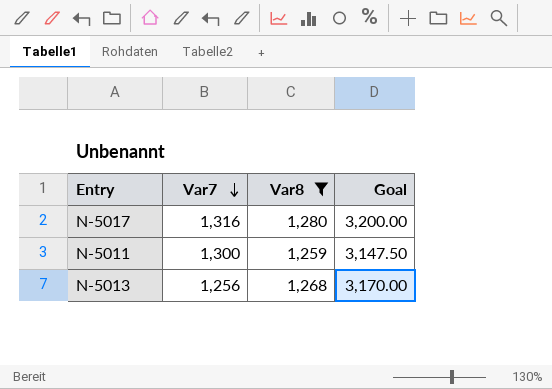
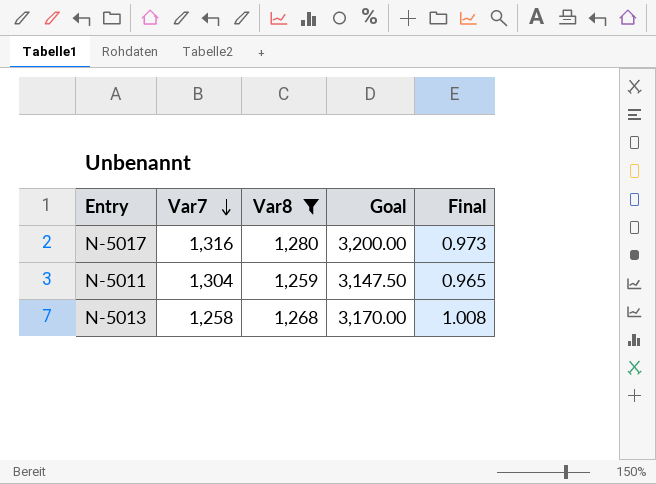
column Final | formula: none -> [Var8] / [Var7]
N-5011 | Var7: 1,300 -> 1,304
N-5013 | Var7: 1,256 -> 1,258

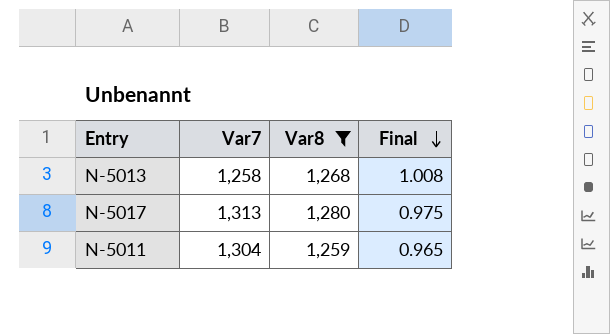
row order: Var7 descending -> Final descending
column Goal | formula: [Var8] * 2.5 -> none
N-5017 | Var7: 1,316 -> 1,313
N-5017 | Final: 0.973 -> 0.975

